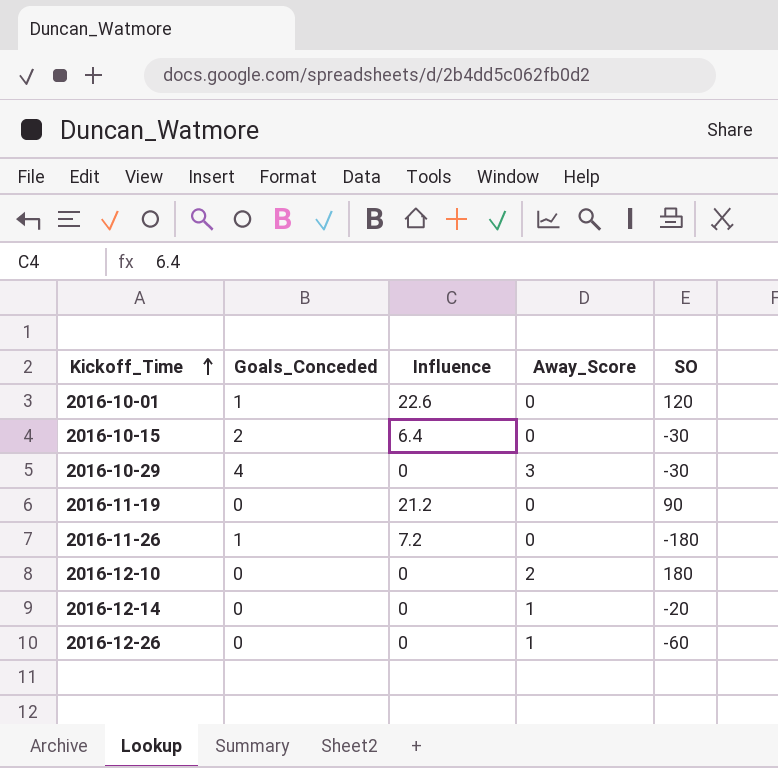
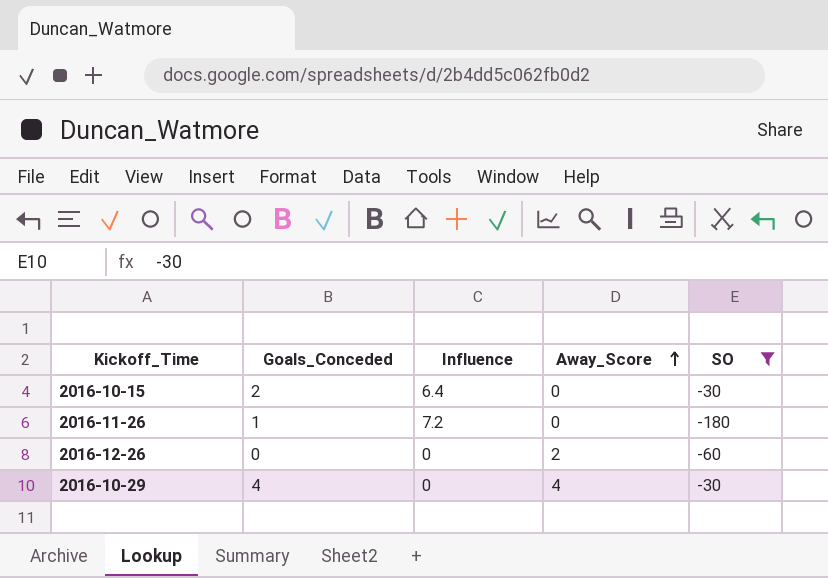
filter: none -> SO <= -30
row order: Kickoff_Time ascending -> Away_Score ascending
2016-12-26 | Away_Score: 1 -> 2
2016-10-29 | Away_Score: 3 -> 4

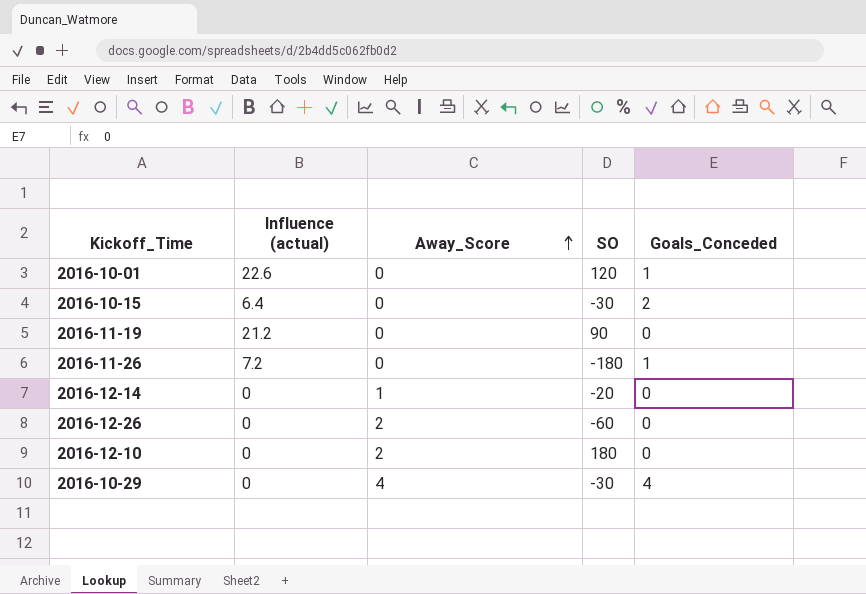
filter: SO <= -30 -> none
column name: Influence -> Influence (actual)
column Goals_Conceded | position: 2 -> 5

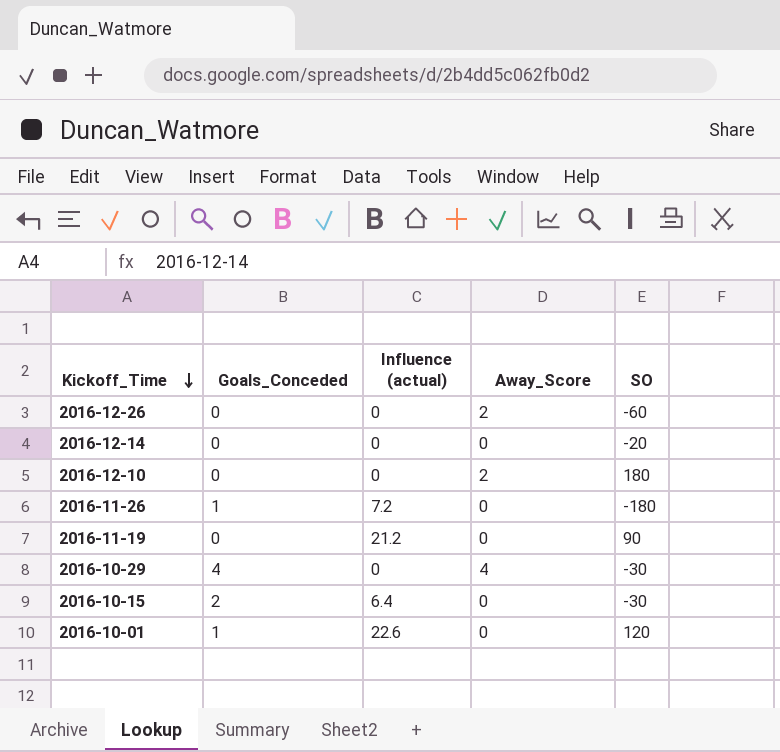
row order: Away_Score ascending -> Kickoff_Time descending
column Goals_Conceded | position: 5 -> 2
2016-12-14 | Away_Score: 1 -> 0

